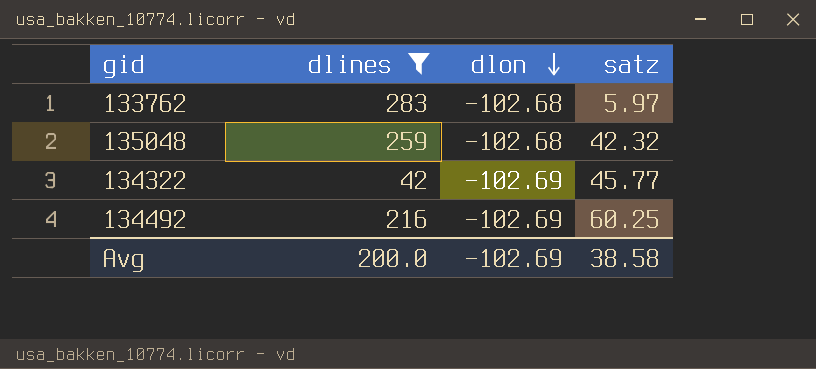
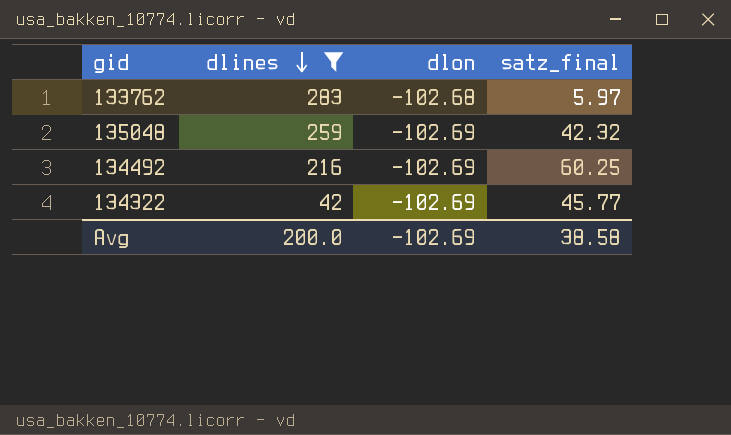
row order: dlon descending -> dlines descending
column name: satz -> satz_final
135048 | dlon: -102.68 -> -102.69

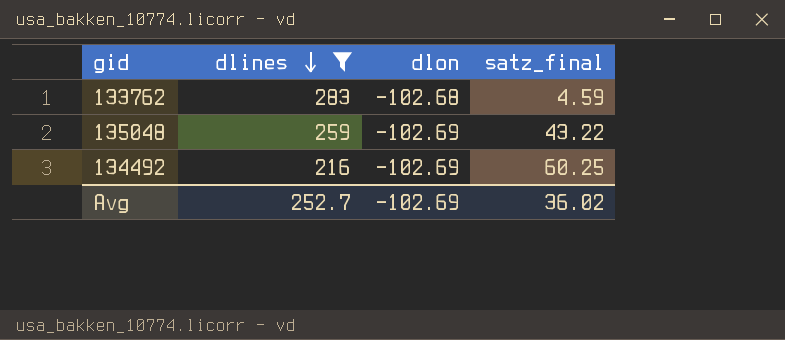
row 134322: 42 | -102.69 | 45.77 -> none
133762 | satz_final: 5.97 -> 4.59
135048 | satz_final: 42.32 -> 43.22
Avg | dlines: 200.0 -> 252.7
Avg | satz_final: 38.58 -> 36.02

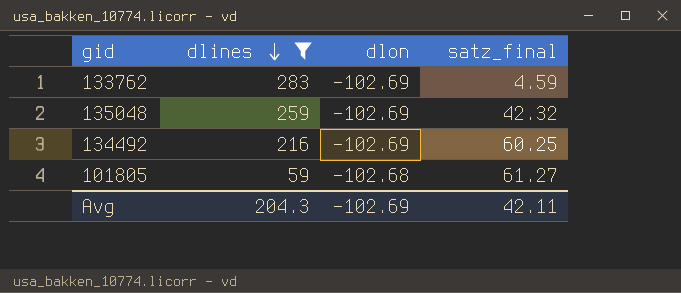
133762 | dlon: -102.68 -> -102.69
135048 | satz_final: 43.22 -> 42.32
row 101805: none -> 59 | -102.68 | 61.27
Avg | dlines: 252.7 -> 204.3
Avg | satz_final: 36.02 -> 42.11

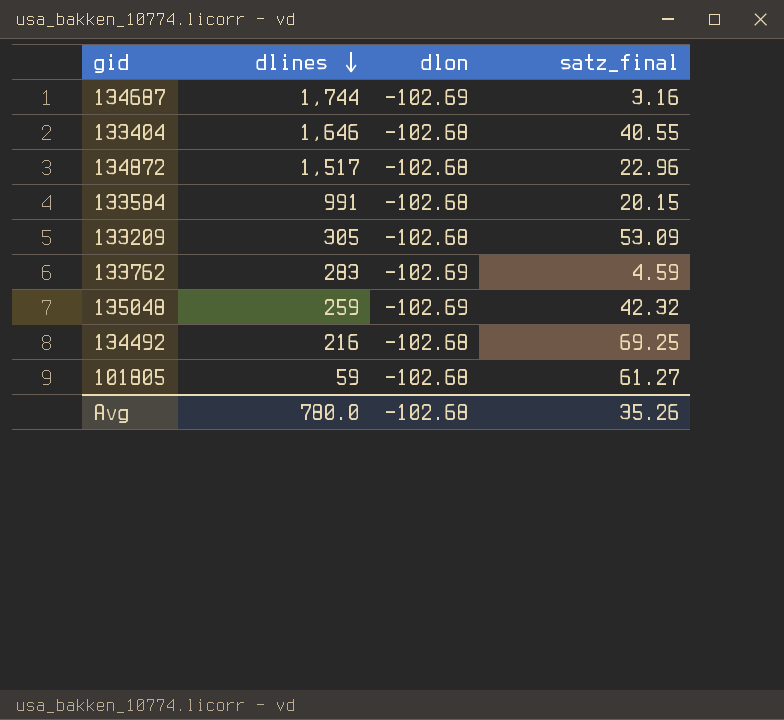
filter: dlines <= 283 -> none
134492 | dlon: -102.69 -> -102.68
134492 | satz_final: 60.25 -> 69.25
Avg | dlines: 204.3 -> 780.0
Avg | dlon: -102.69 -> -102.68
Avg | satz_final: 42.11 -> 35.26

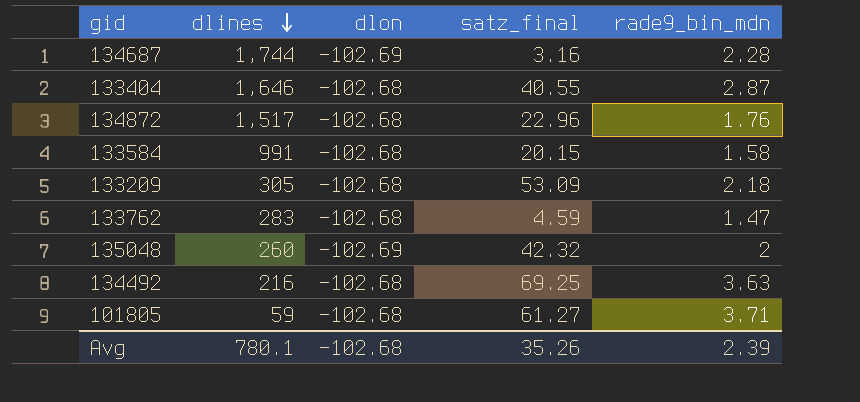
column rade9_bin_mdn | position: none -> 5
133762 | dlon: -102.69 -> -102.68
135048 | dlines: 259 -> 260
Avg | dlines: 780.0 -> 780.1

